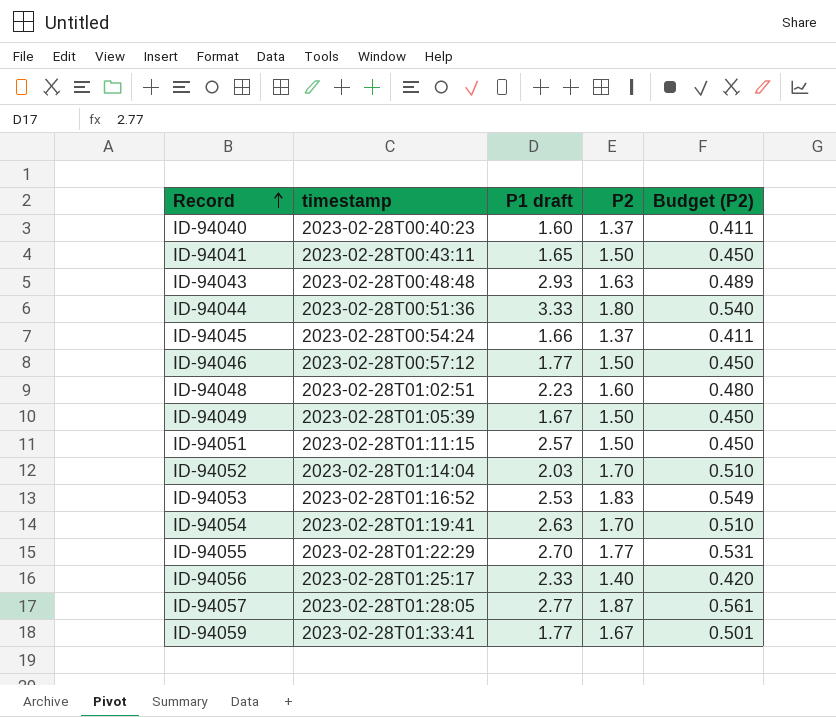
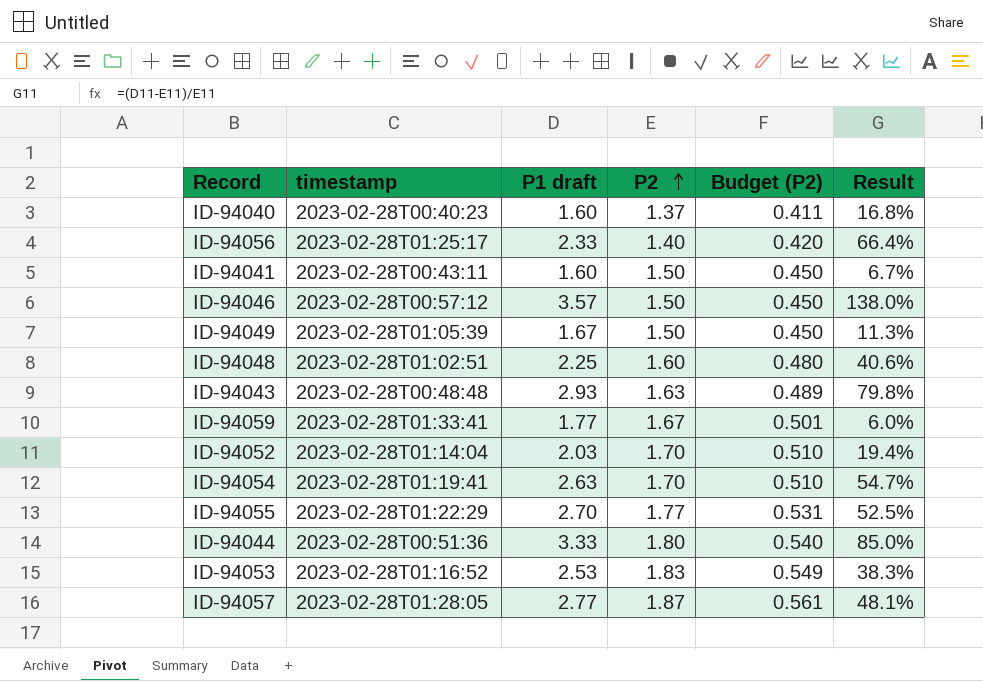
row order: Record ascending -> P2 ascending
column Result | formula: none -> ([P1 draft] - [P2]) / [P2]
row ID-94045: 2023-02-28T00:54:24 | 1.66 | 1.37 | 0.411 -> none
row ID-94051: 2023-02-28T01:11:15 | 2.57 | 1.50 | 0.450 -> none
ID-94041 | P1 draft: 1.65 -> 1.60
ID-94046 | P1 draft: 1.77 -> 3.57
ID-94048 | P1 draft: 2.23 -> 2.25

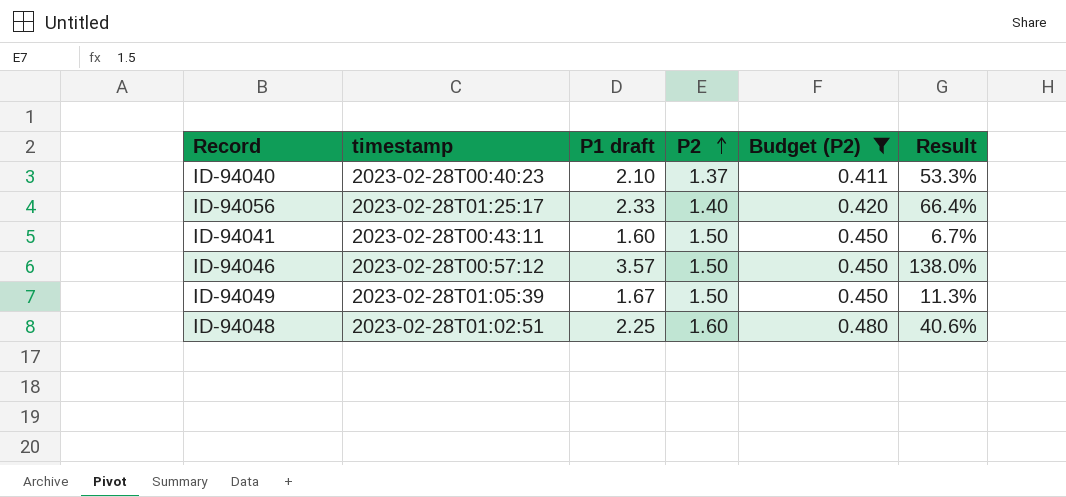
filter: none -> Budget (P2) <= 0.480
ID-94040 | P1 draft: 1.60 -> 2.10
ID-94040 | Result: 16.8% -> 53.3%

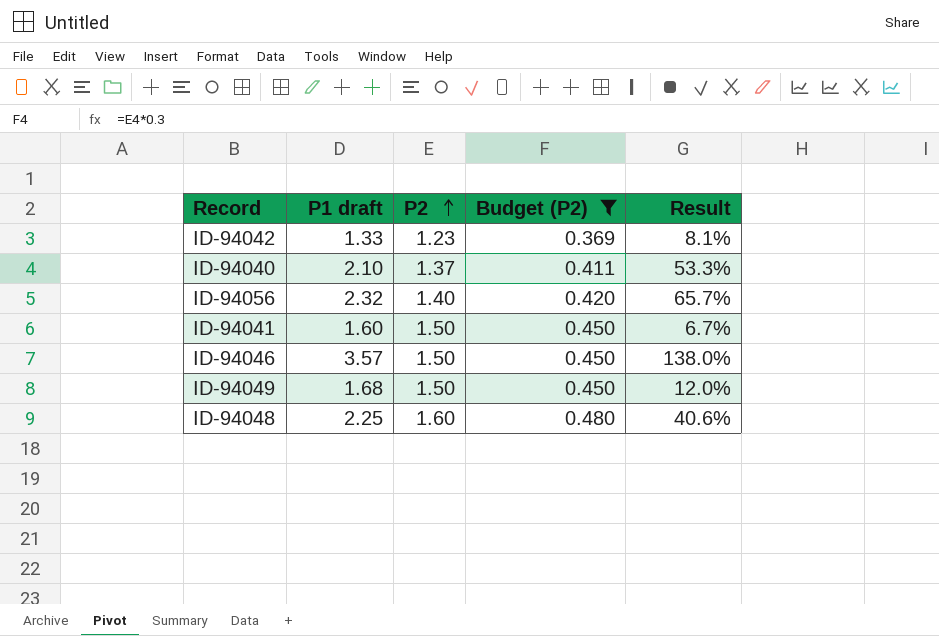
column timestamp | position: 2 -> none
row ID-94042: none -> 1.33 | 1.23 | 0.369 | 8.1%
ID-94056 | P1 draft: 2.33 -> 2.32
ID-94056 | Result: 66.4% -> 65.7%
ID-94049 | P1 draft: 1.67 -> 1.68
ID-94049 | Result: 11.3% -> 12.0%

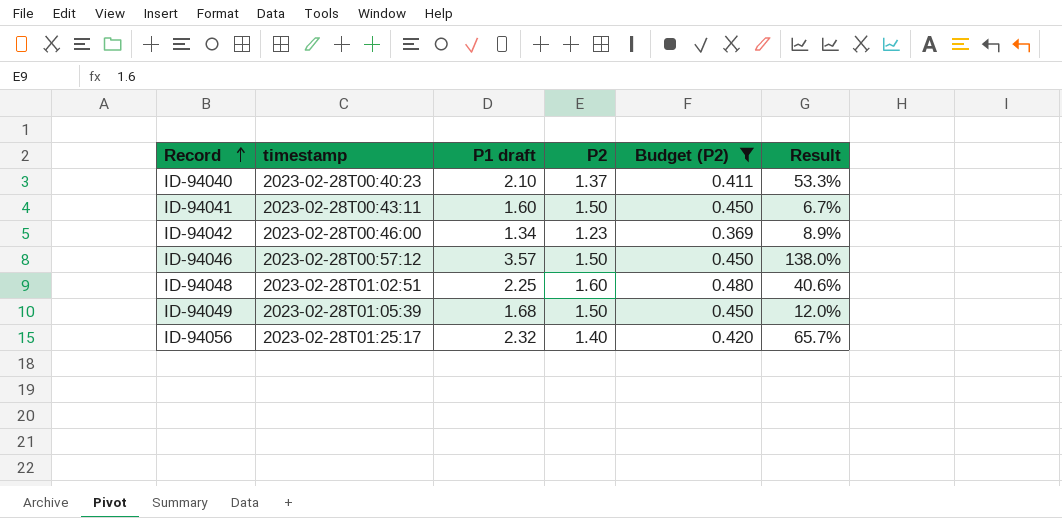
row order: P2 ascending -> Record ascending
column timestamp | position: none -> 2
ID-94042 | P1 draft: 1.33 -> 1.34
ID-94042 | Result: 8.1% -> 8.9%

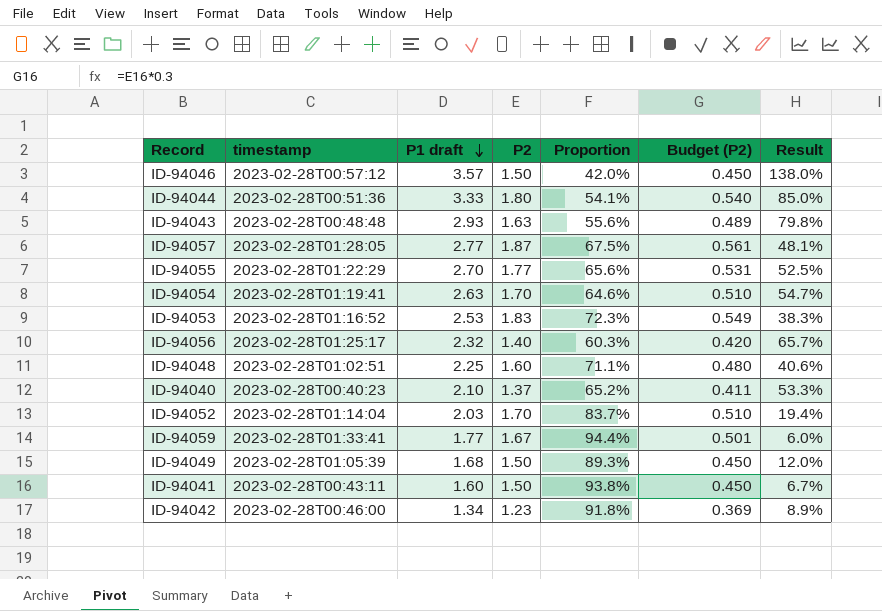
filter: Budget (P2) <= 0.480 -> none
row order: Record ascending -> P1 draft descending
column Proportion | formula: none -> [P2] / [P1 draft]

